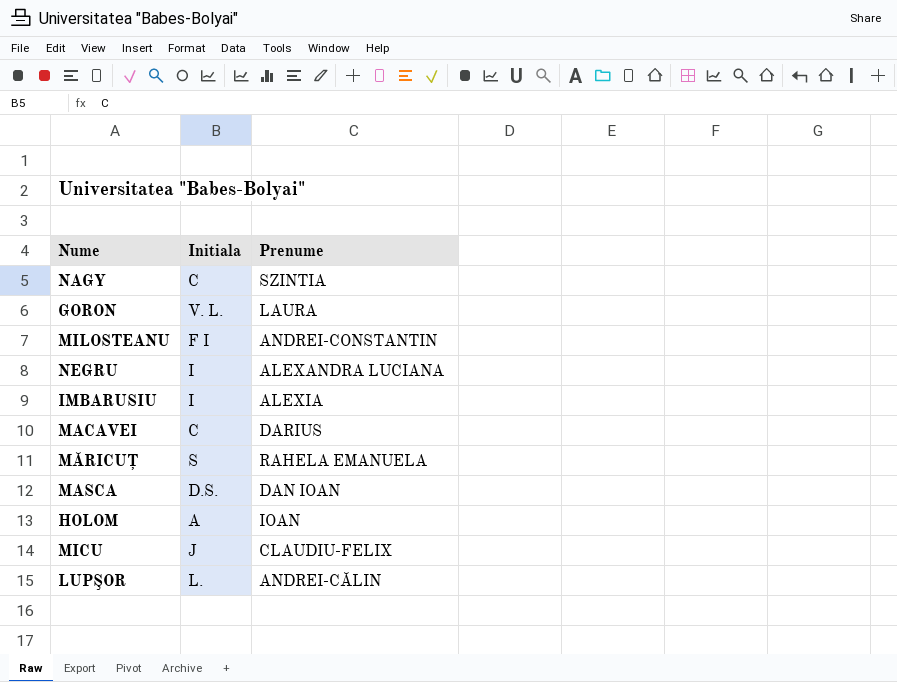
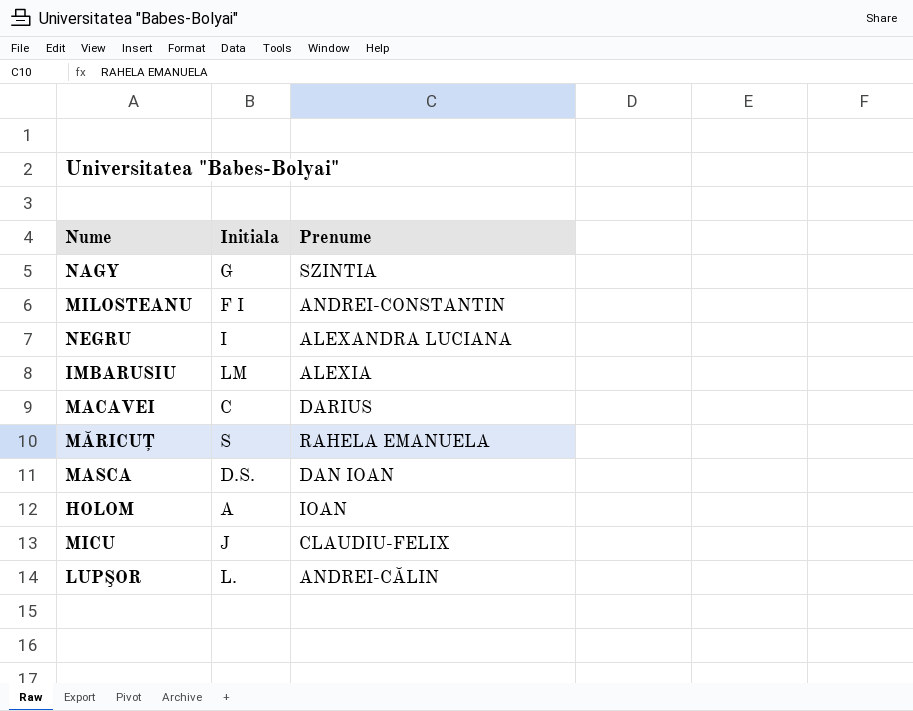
row GORON: V. L. | LAURA -> none
NAGY | Initiala: C -> G
IMBARUSIU | Initiala: I -> LM

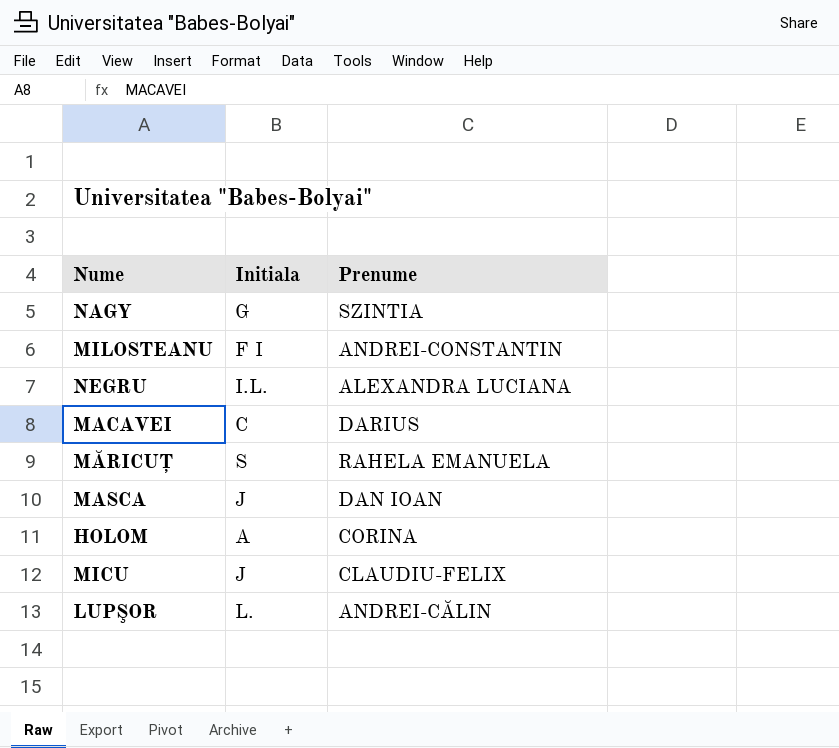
row IMBARUSIU: LM | ALEXIA -> none
NEGRU | Initiala: I -> I.L.
MASCA | Initiala: D.S. -> J
HOLOM | Prenume: IOAN -> CORINA

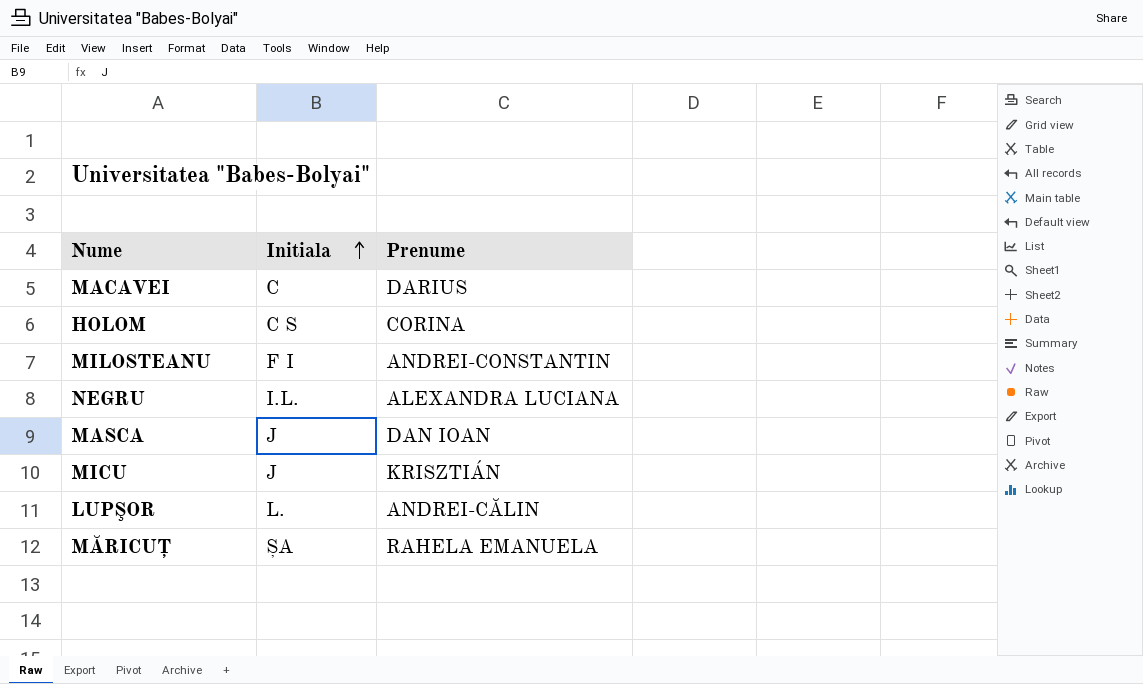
row order: none -> Initiala ascending
row NAGY: G | SZINTIA -> none
HOLOM | Initiala: A -> C S
MICU | Prenume: CLAUDIU-FELIX -> KRISZTIÁN
MĂRICUȚ | Initiala: S -> ȘA

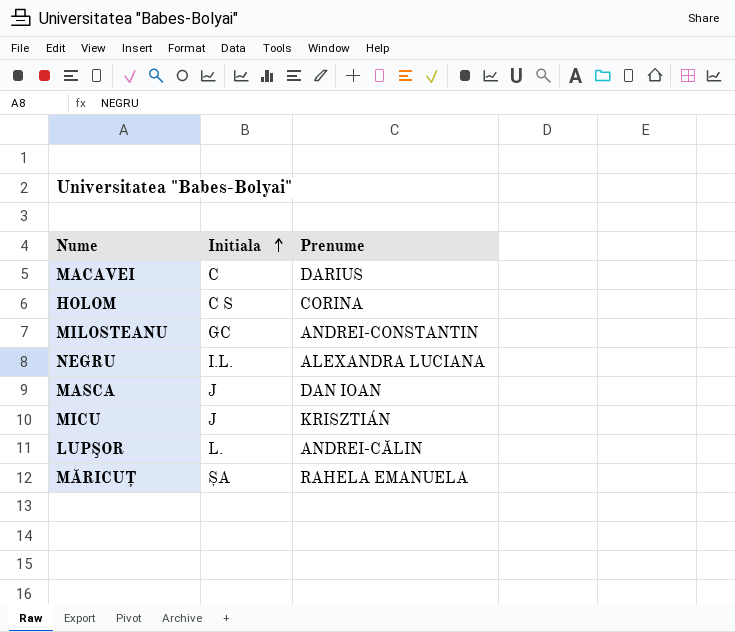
MILOSTEANU | Initiala: F I -> GC

